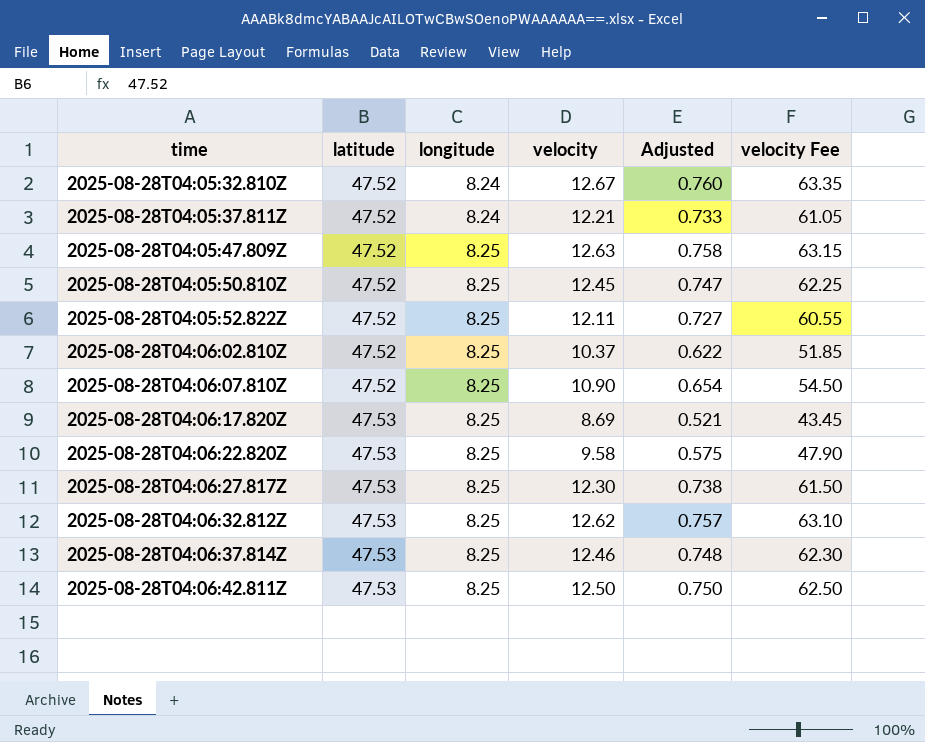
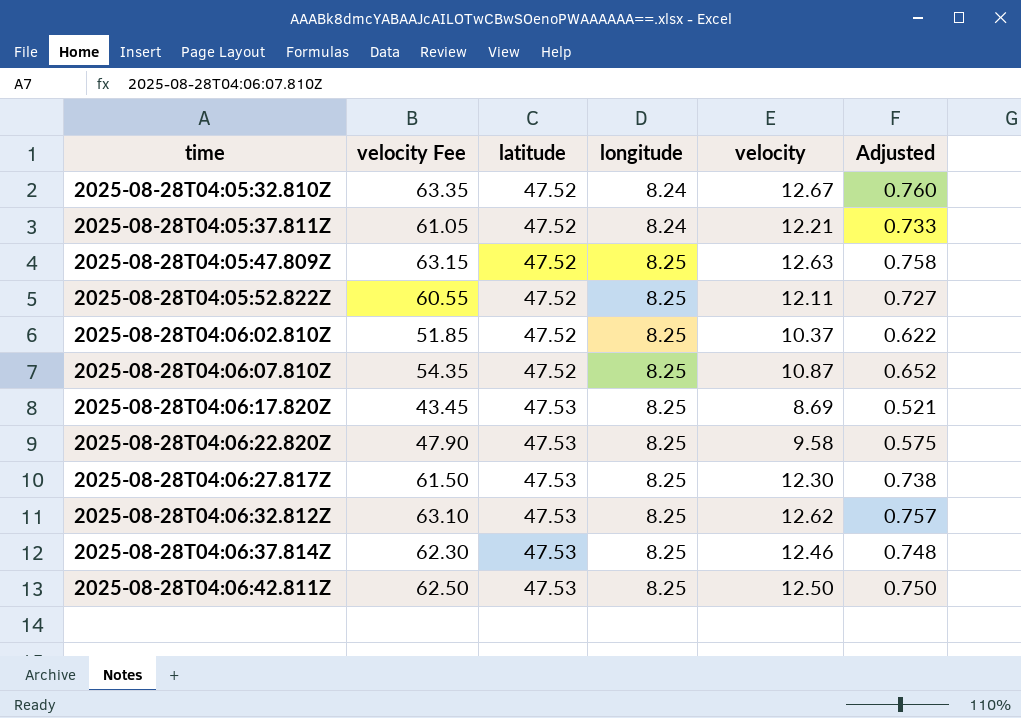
column velocity Fee | position: 6 -> 2
row 2025-08-28T04:05:50.810Z: 47.52 | 8.25 | 12.45 | 0.747 | 62.25 -> none
2025-08-28T04:06:07.810Z | velocity Fee: 54.50 -> 54.35
2025-08-28T04:06:07.810Z | velocity: 10.90 -> 10.87
2025-08-28T04:06:07.810Z | Adjusted: 0.654 -> 0.652

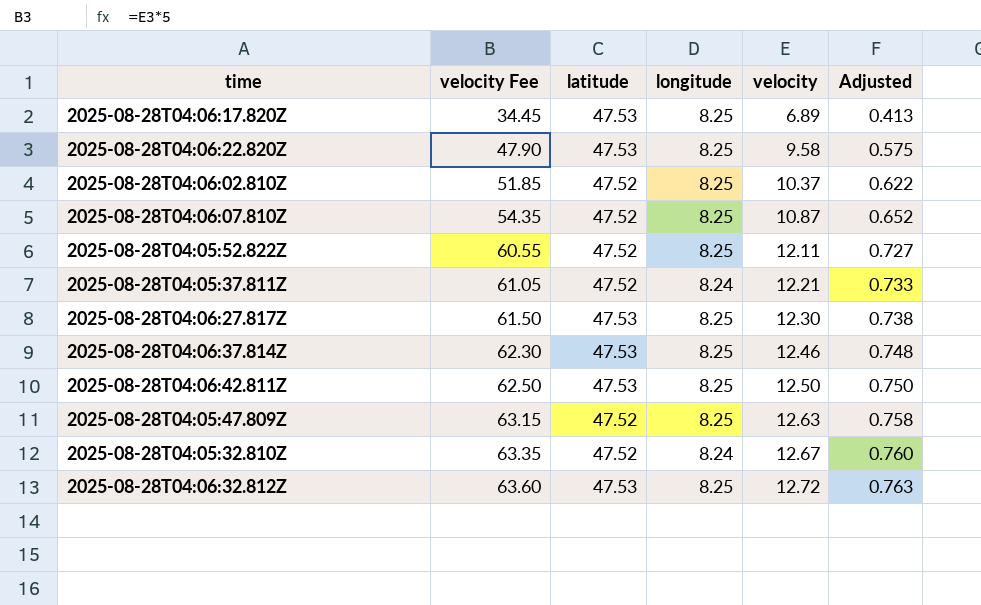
row order: time ascending -> velocity Fee ascending
2025-08-28T04:06:17.820Z | velocity Fee: 43.45 -> 34.45
2025-08-28T04:06:17.820Z | velocity: 8.69 -> 6.89
2025-08-28T04:06:17.820Z | Adjusted: 0.521 -> 0.413
2025-08-28T04:06:32.812Z | velocity Fee: 63.10 -> 63.60
2025-08-28T04:06:32.812Z | velocity: 12.62 -> 12.72
2025-08-28T04:06:32.812Z | Adjusted: 0.757 -> 0.763

